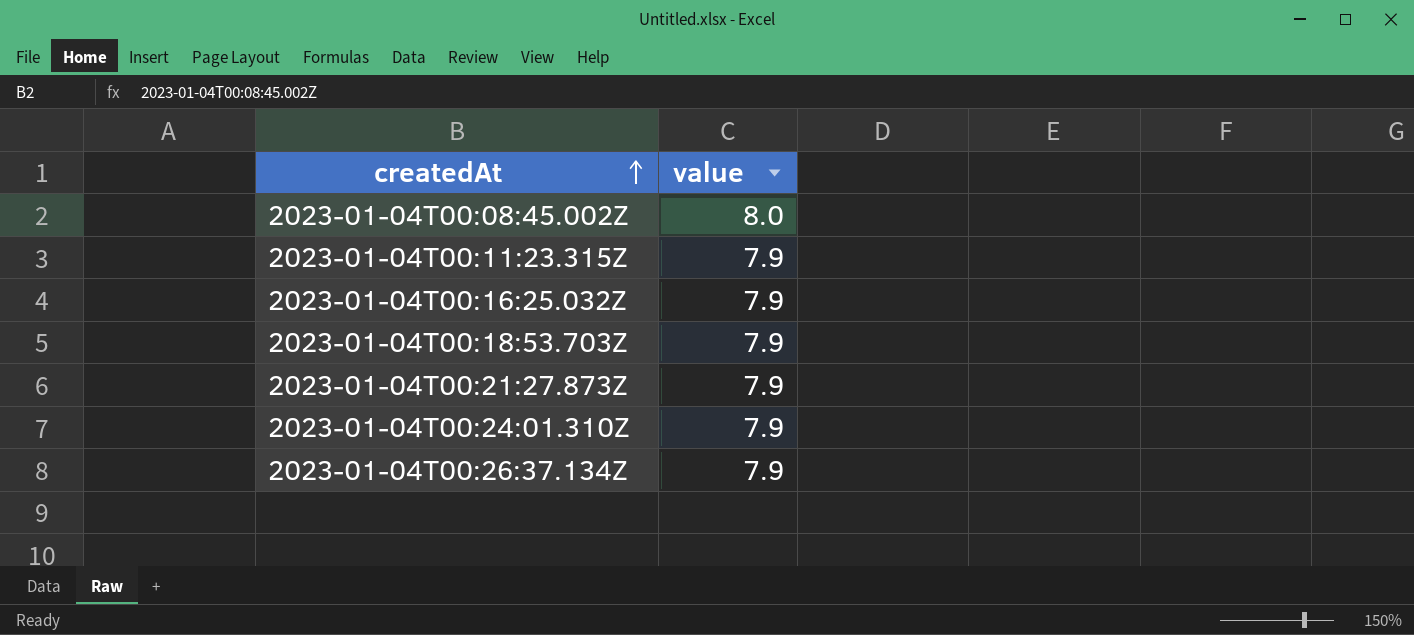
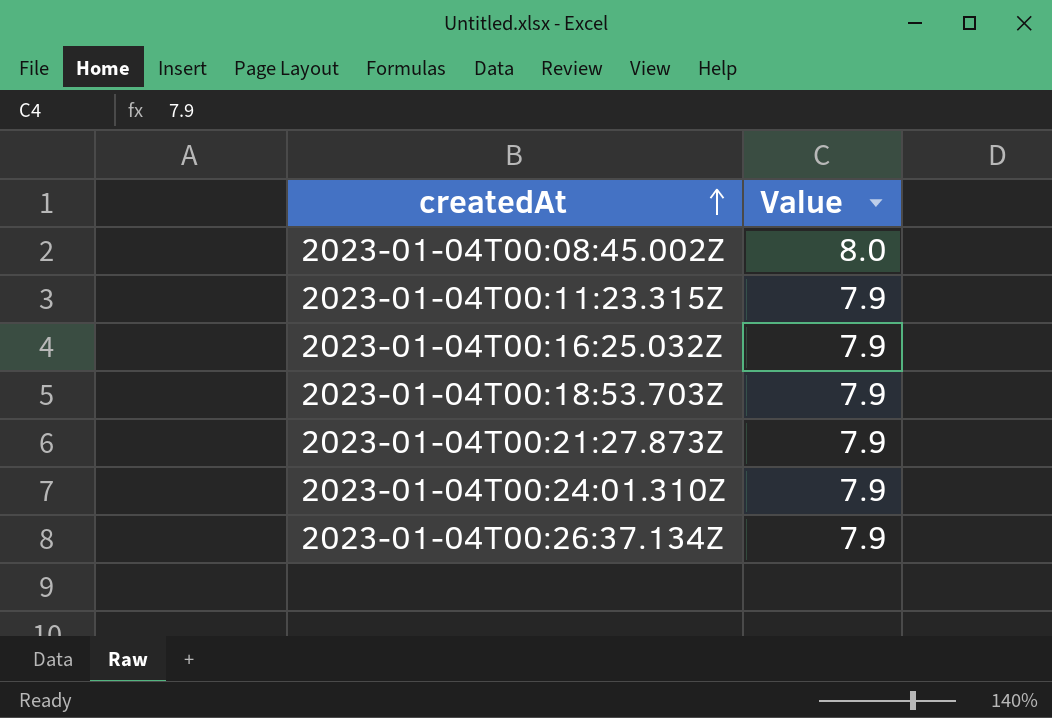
column name: value -> Value

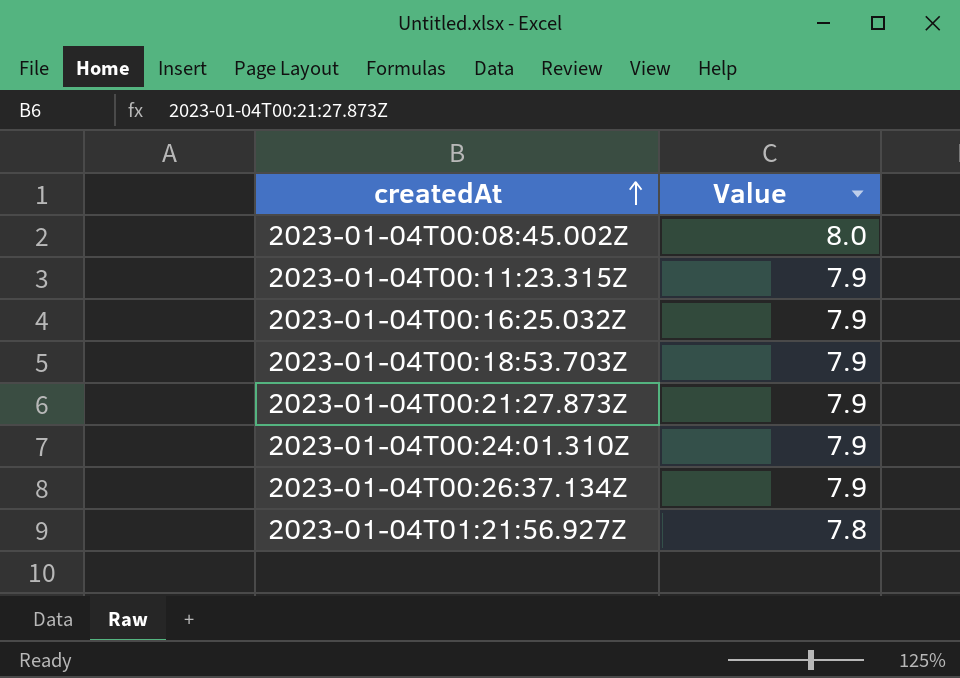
row 2023-01-04T01:21:56.927Z: none -> 7.8

